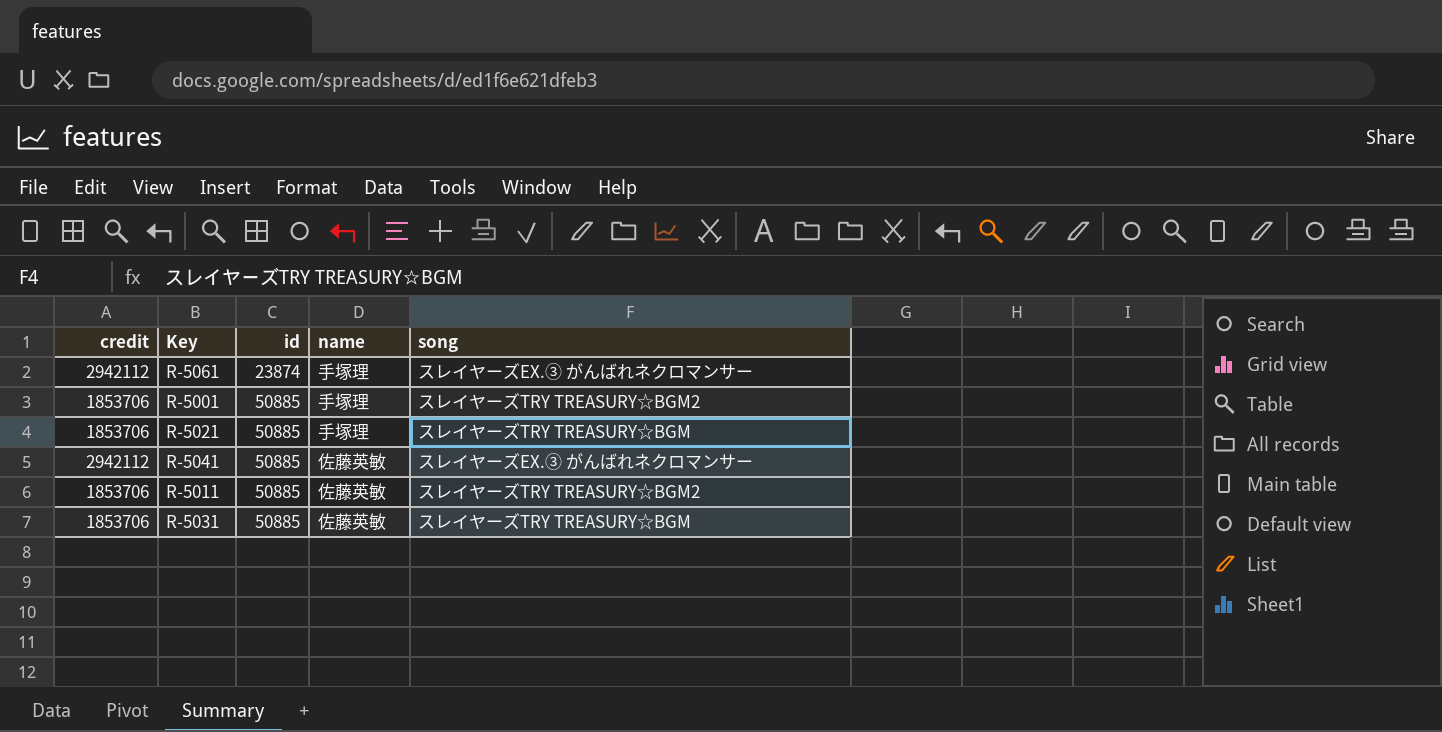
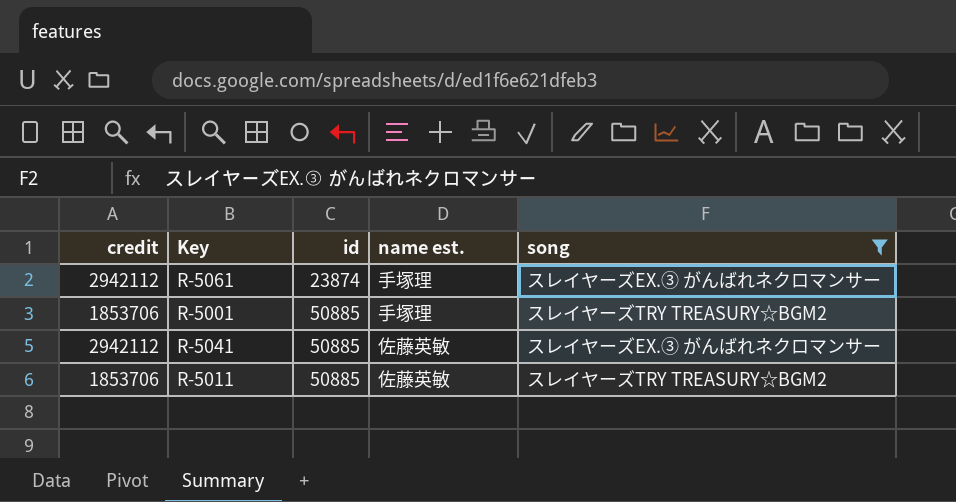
filter: none -> song != スレイヤーズTRY TREASURY☆BGM
column name: name -> name est.

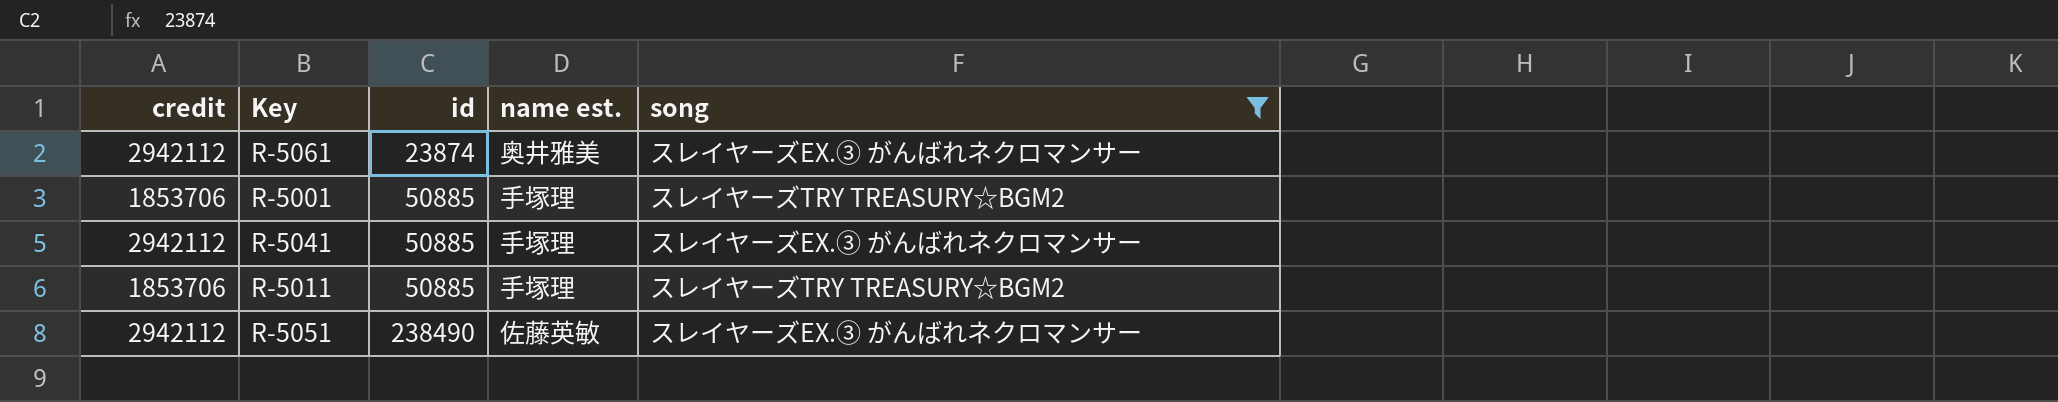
R-5061 | name est.: 手塚理 -> 奥井雅美
R-5041 | name est.: 佐藤英敏 -> 手塚理
R-5011 | name est.: 佐藤英敏 -> 手塚理
row R-5051: none -> 2942112 | 238490 | 佐藤英敏 | スレイヤーズEX.③ がんばれネクロマンサー

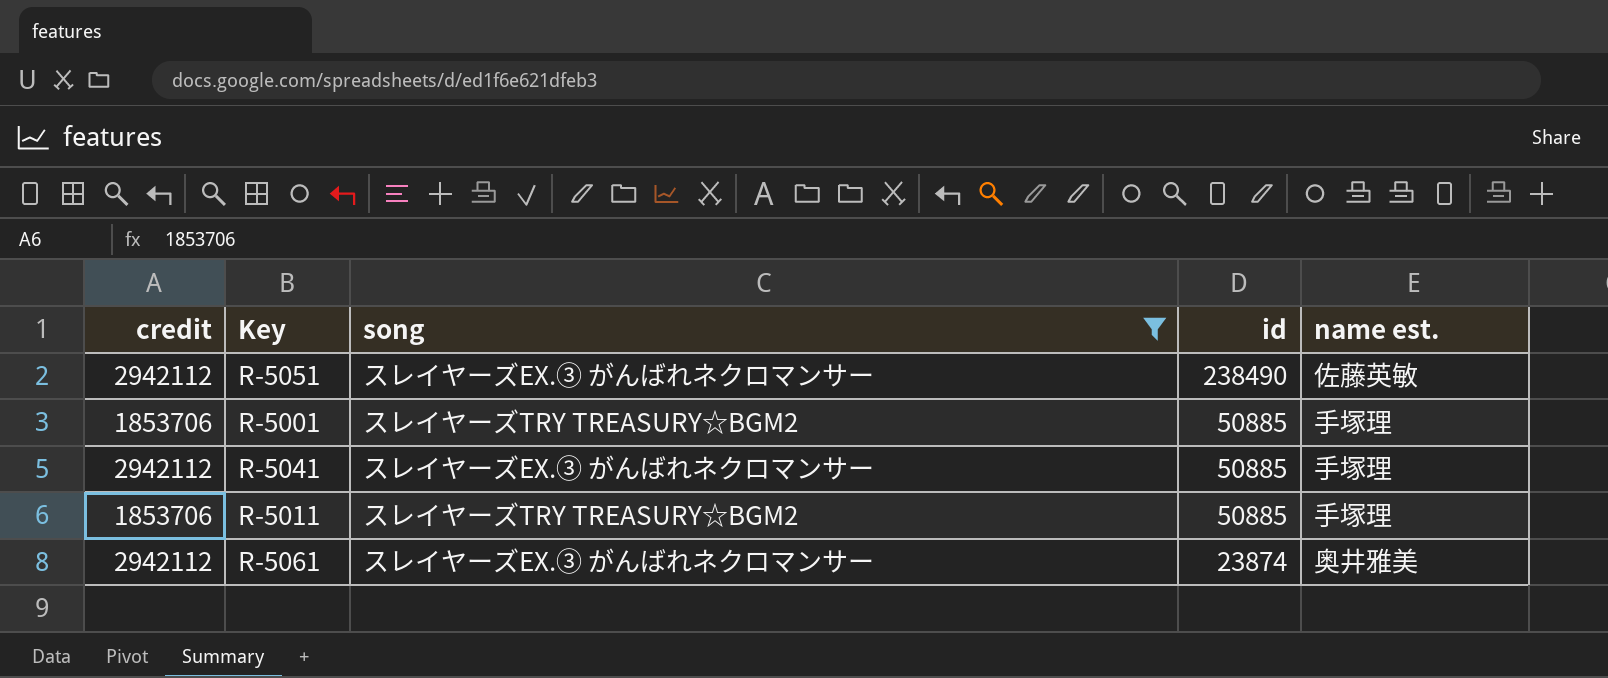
row order: id ascending -> id descending
column song | position: 5 -> 3

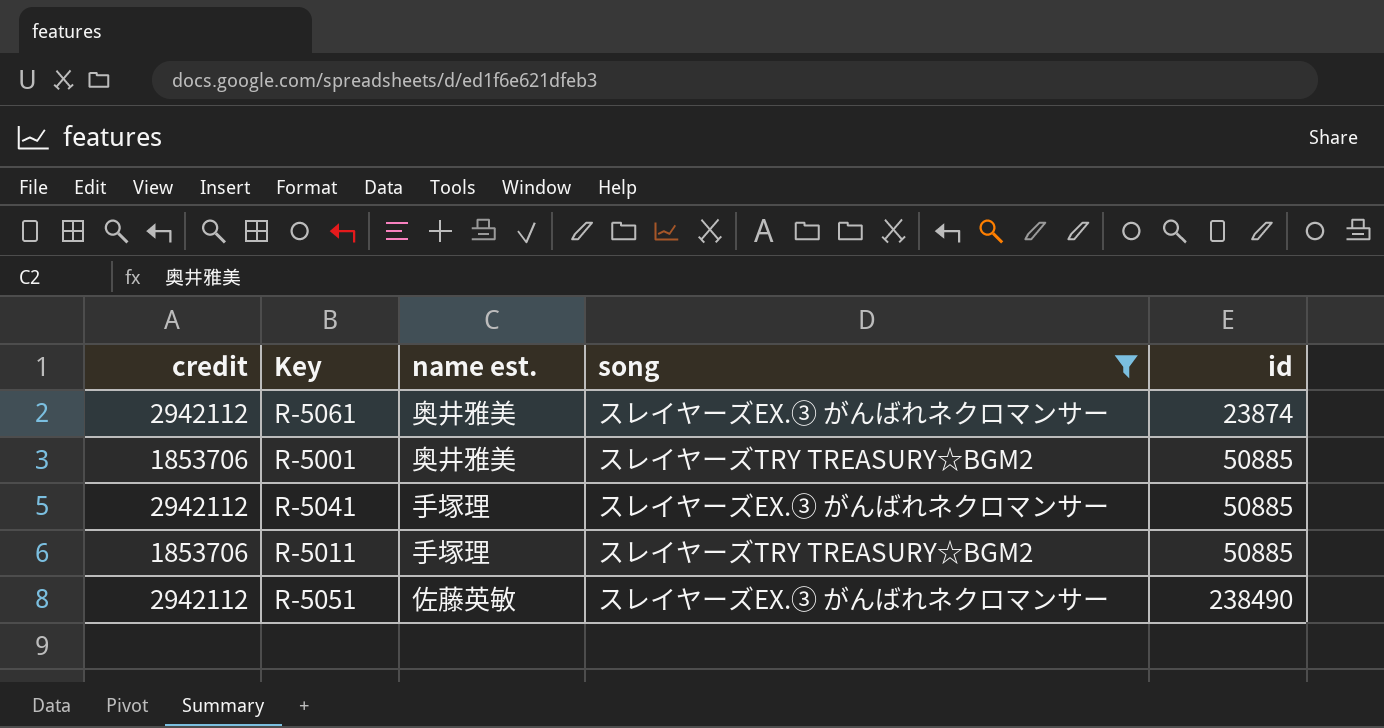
row order: id descending -> id ascending
column name est. | position: 5 -> 3
R-5001 | name est.: 手塚理 -> 奥井雅美

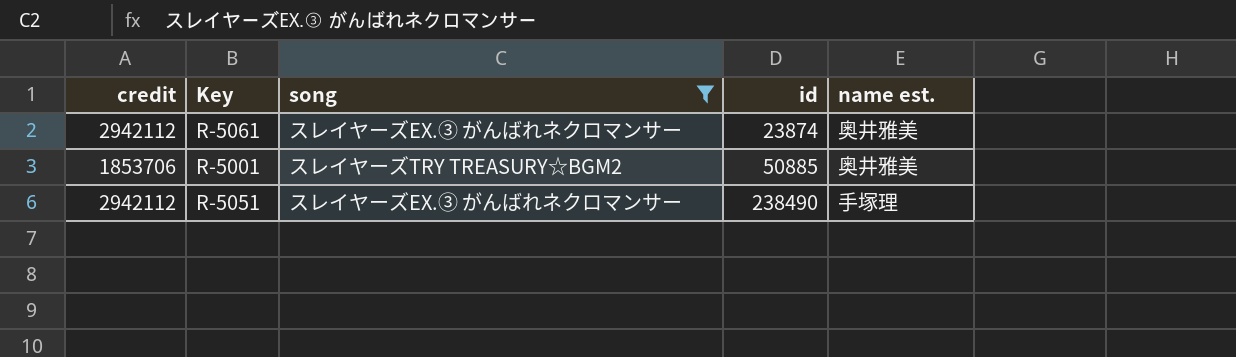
column name est. | position: 3 -> 5
row R-5041: 2942112 | 手塚理 | スレイヤーズEX.③ がんばれネクロマンサー | 50885 -> none
row R-5011: 1853706 | 手塚理 | スレイヤーズTRY TREASURY☆BGM2 | 50885 -> none
R-5051 | name est.: 佐藤英敏 -> 手塚理

